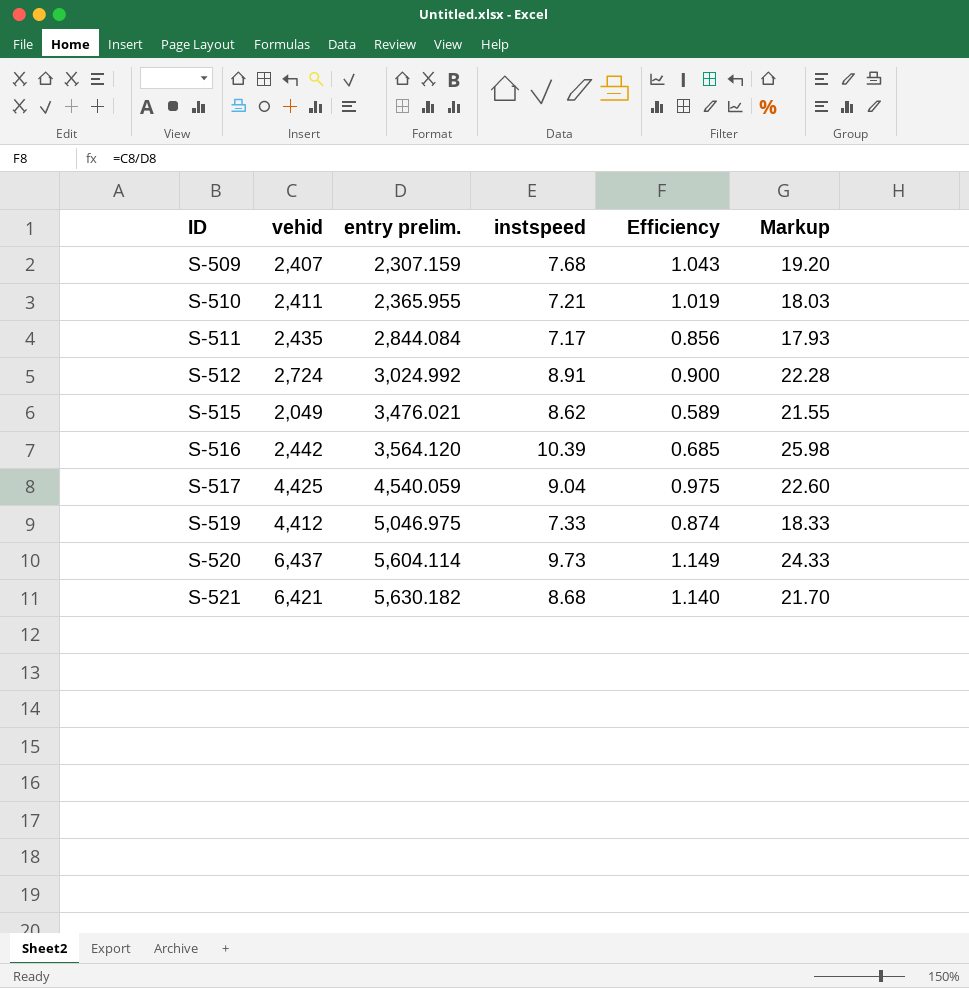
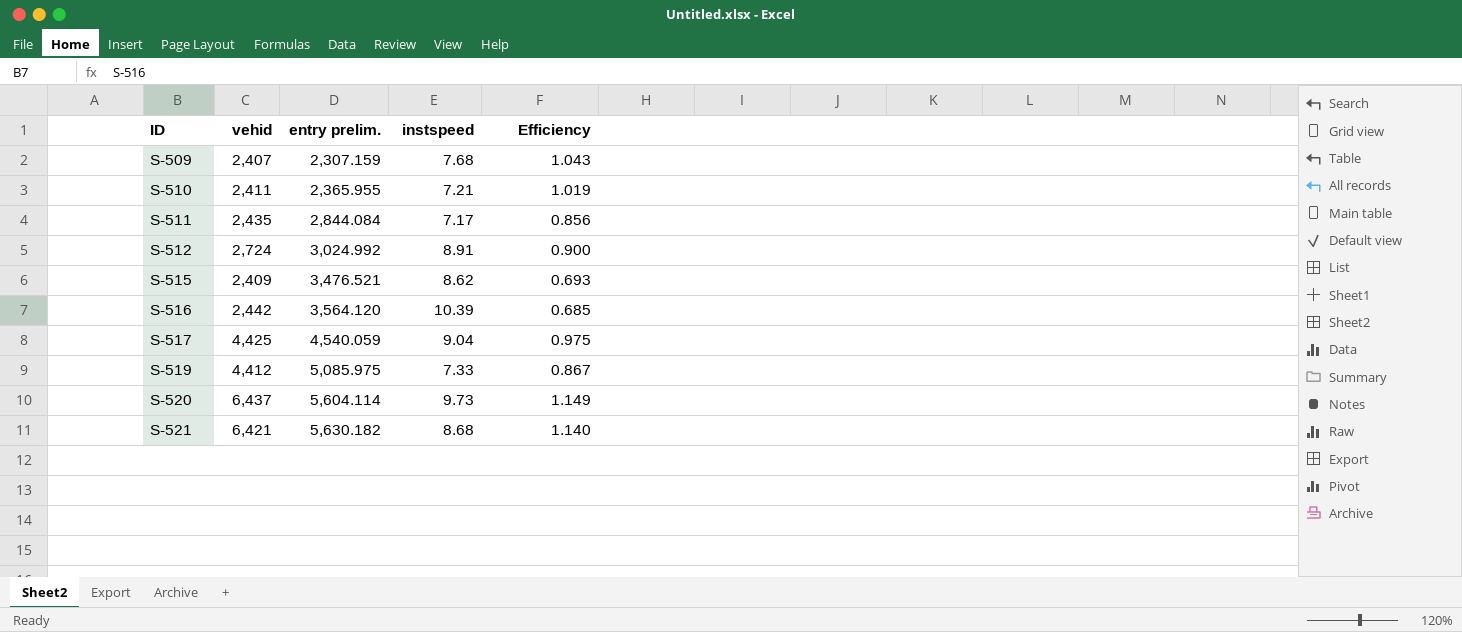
column Markup | formula: [instspeed] * 2.5 -> none
S-515 | vehid: 2,049 -> 2,409
S-515 | entry prelim.: 3,476.021 -> 3,476.521
S-515 | Efficiency: 0.589 -> 0.693
S-519 | entry prelim.: 5,046.975 -> 5,085.975
S-519 | Efficiency: 0.874 -> 0.867

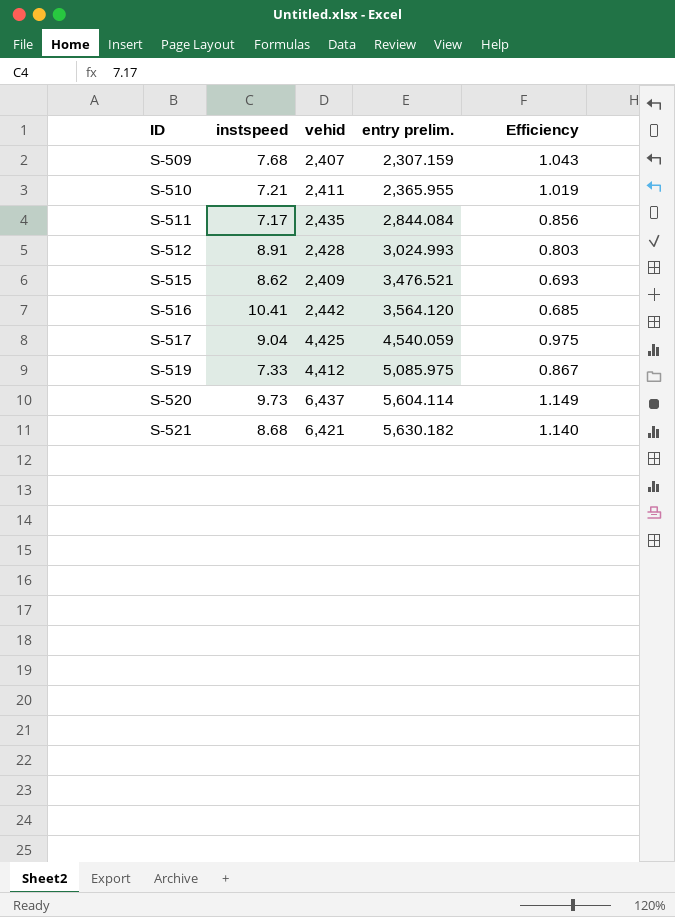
column instspeed | position: 4 -> 2
S-512 | vehid: 2,724 -> 2,428
S-512 | entry prelim.: 3,024.992 -> 3,024.993
S-512 | Efficiency: 0.900 -> 0.803
S-516 | instspeed: 10.39 -> 10.41

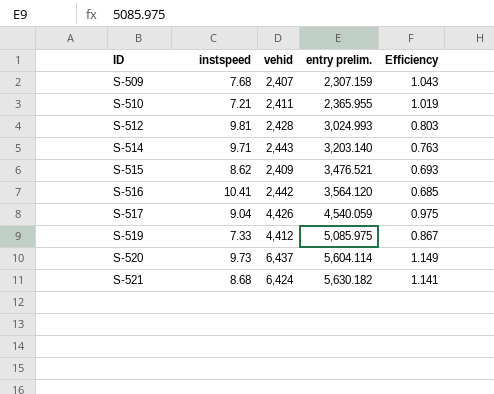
row S-511: 7.17 | 2,435 | 2,844.084 | 0.856 -> none
S-512 | instspeed: 8.91 -> 9.81
row S-514: none -> 9.71 | 2,443 | 3,203.140 | 0.763
S-517 | vehid: 4,425 -> 4,426
S-521 | vehid: 6,421 -> 6,424
S-521 | Efficiency: 1.140 -> 1.141

